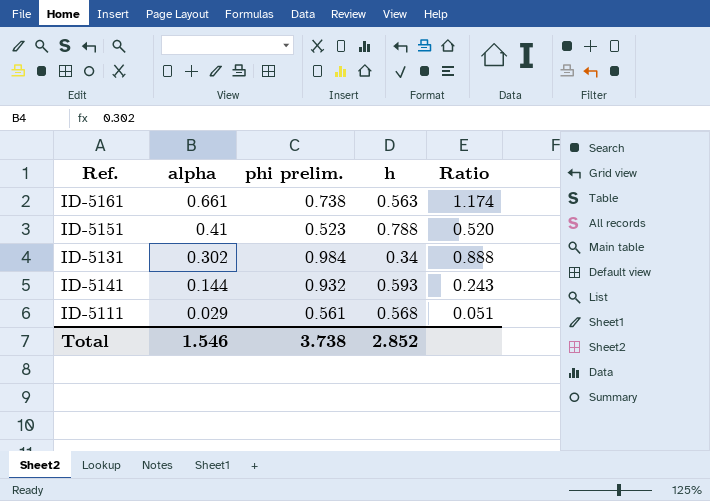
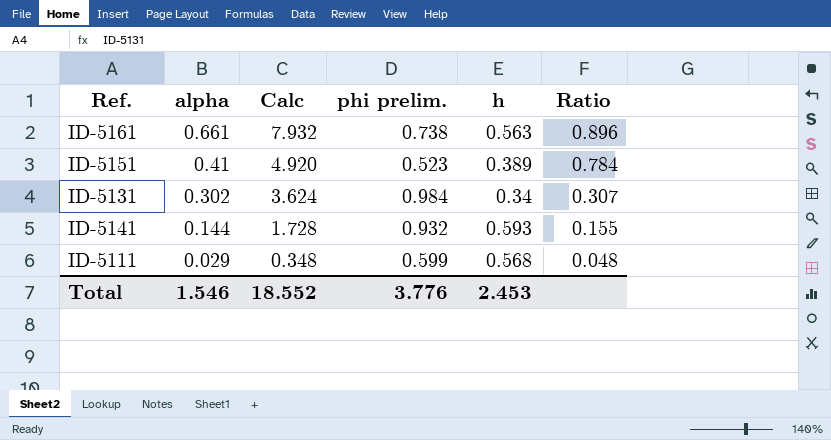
column Calc | formula: none -> [alpha] * 12
column Ratio | formula: [alpha] / [h] -> [alpha] / [phi prelim.]
ID-5151 | h: 0.788 -> 0.389
ID-5111 | phi prelim.: 0.561 -> 0.599
Total | phi prelim.: 3.738 -> 3.776
Total | h: 2.852 -> 2.453

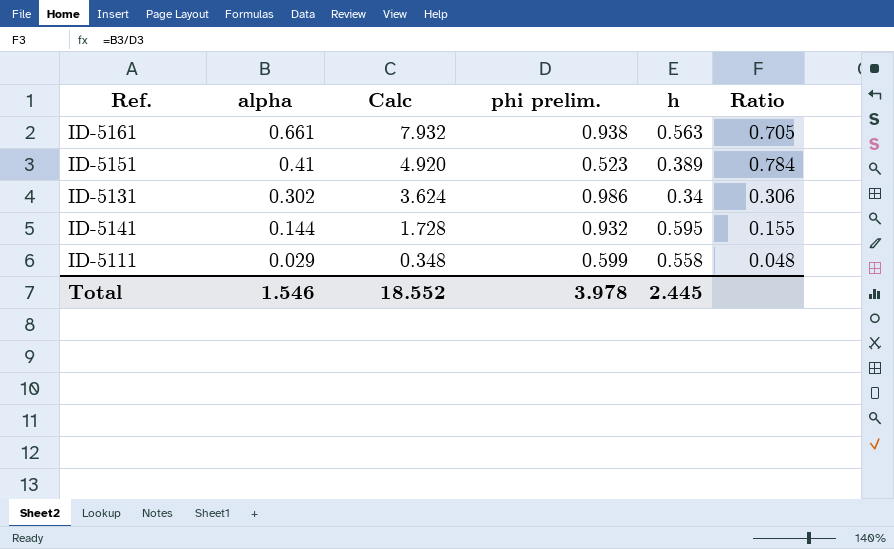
ID-5161 | phi prelim.: 0.738 -> 0.938
ID-5161 | Ratio: 0.896 -> 0.705
ID-5131 | phi prelim.: 0.984 -> 0.986
ID-5131 | Ratio: 0.307 -> 0.306
ID-5141 | h: 0.593 -> 0.595
ID-5111 | h: 0.568 -> 0.558
Total | phi prelim.: 3.776 -> 3.978
Total | h: 2.453 -> 2.445

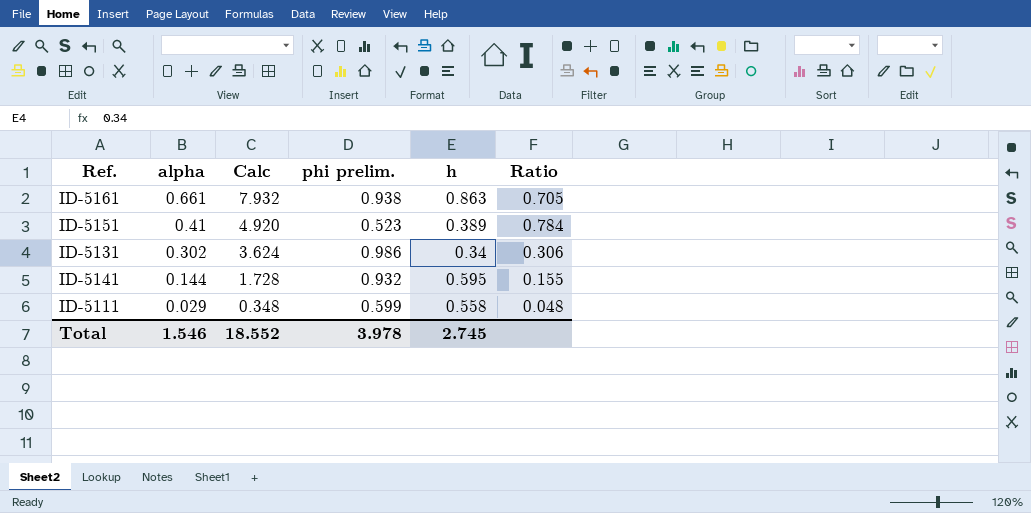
ID-5161 | h: 0.563 -> 0.863
Total | h: 2.445 -> 2.745

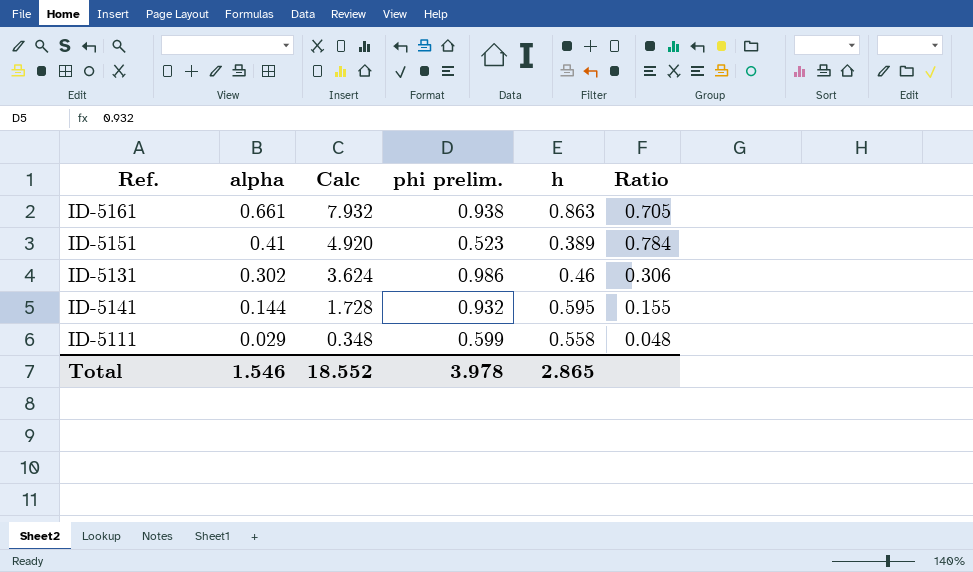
ID-5131 | h: 0.34 -> 0.46
Total | h: 2.745 -> 2.865

